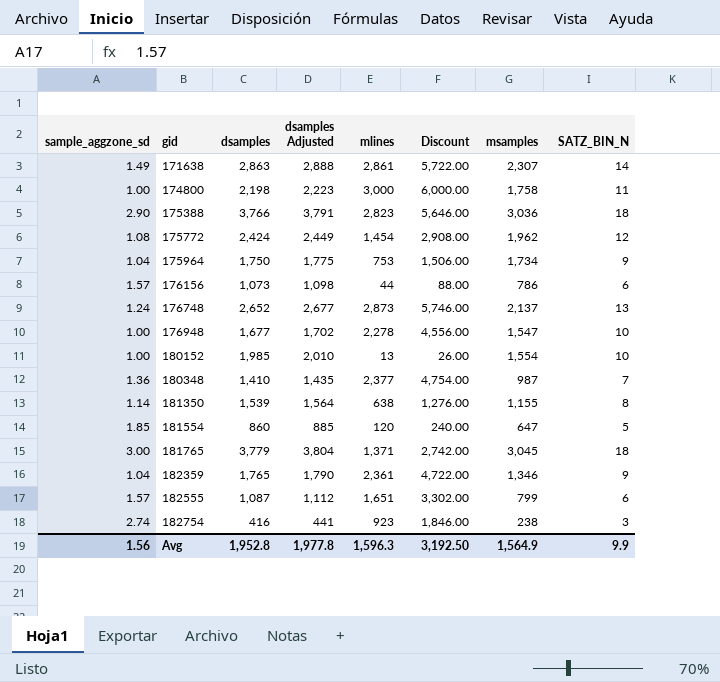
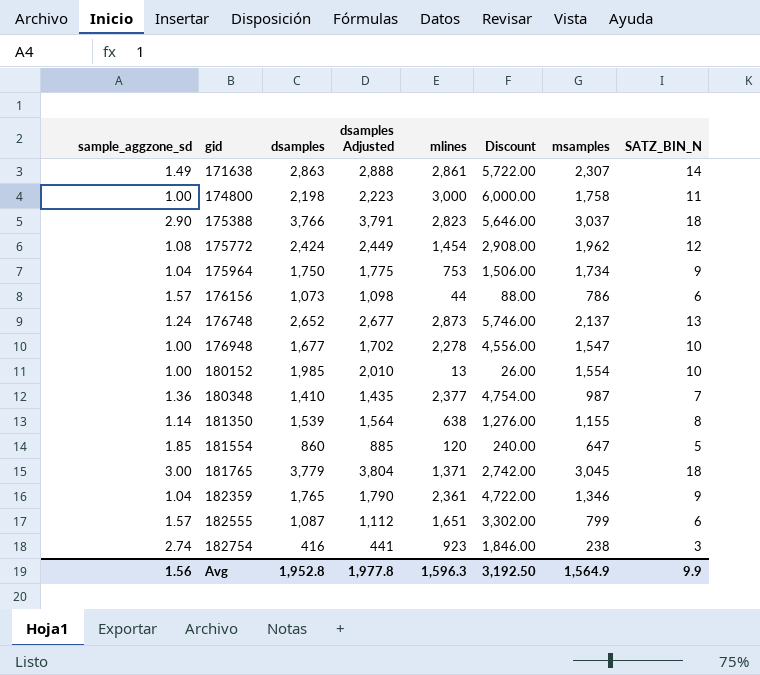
175388 | msamples: 3,036 -> 3,037

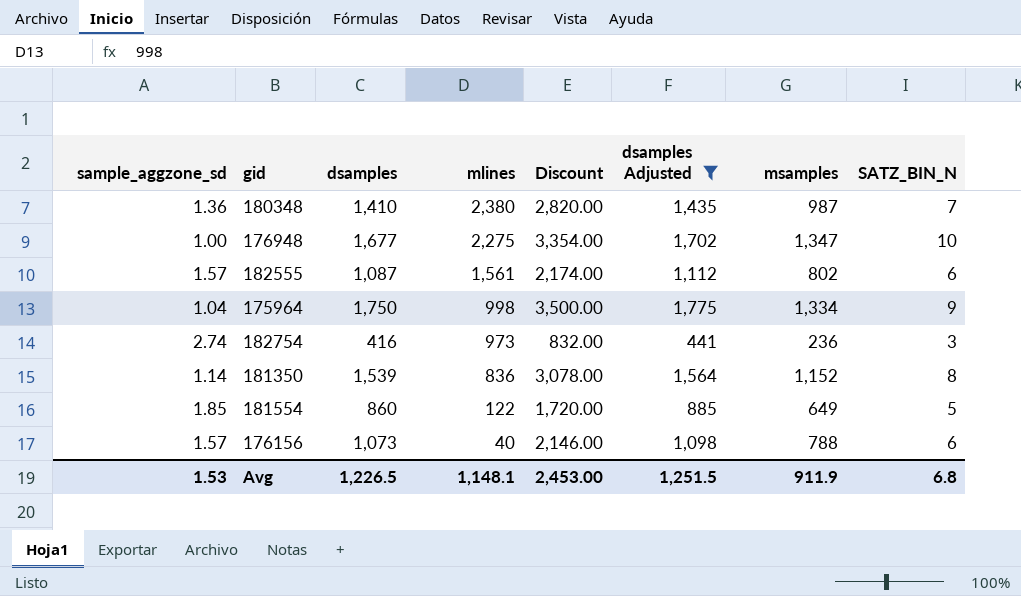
filter: none -> dsamples Adjusted <= 1,775
row order: gid ascending -> mlines descending
column Discount | formula: [mlines] * 2 -> [dsamples] * 2
column dsamples Adjusted | position: 4 -> 6
180348 | mlines: 2,377 -> 2,380
176948 | mlines: 2,278 -> 2,275
176948 | msamples: 1,547 -> 1,347
182555 | mlines: 1,651 -> 1,561
182555 | msamples: 799 -> 802
175964 | mlines: 753 -> 998
175964 | msamples: 1,734 -> 1,334
182754 | mlines: 923 -> 973
182754 | msamples: 238 -> 236
181350 | mlines: 638 -> 836
181350 | msamples: 1,155 -> 1,152
181554 | mlines: 120 -> 122
181554 | msamples: 647 -> 649
176156 | mlines: 44 -> 40
176156 | msamples: 786 -> 788
Avg | sample_aggzone_sd: 1.56 -> 1.53
Avg | dsamples: 1,952.8 -> 1,226.5
Avg | mlines: 1,596.3 -> 1,148.1
Avg | Discount: 3,192.50 -> 2,453.00
Avg | dsamples Adjusted: 1,977.8 -> 1,251.5
Avg | msamples: 1,564.9 -> 911.9
Avg | SATZ_BIN_N: 9.9 -> 6.8

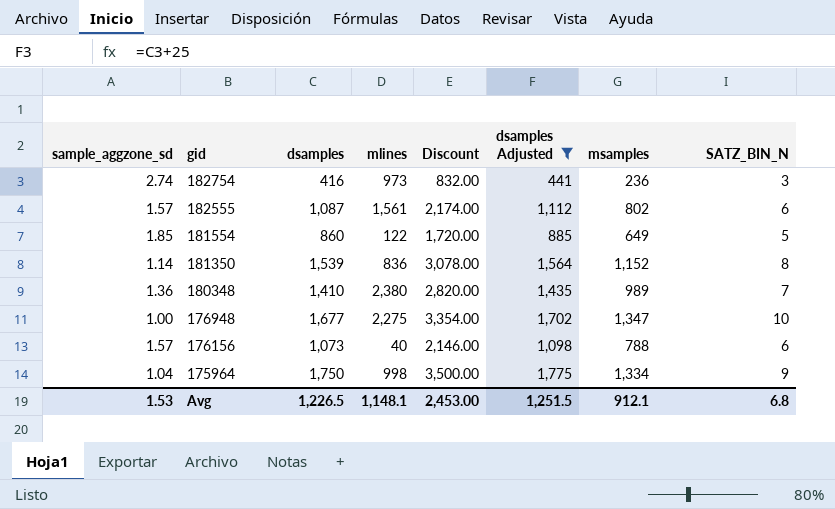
row order: mlines descending -> gid descending
180348 | msamples: 987 -> 989
Avg | msamples: 911.9 -> 912.1

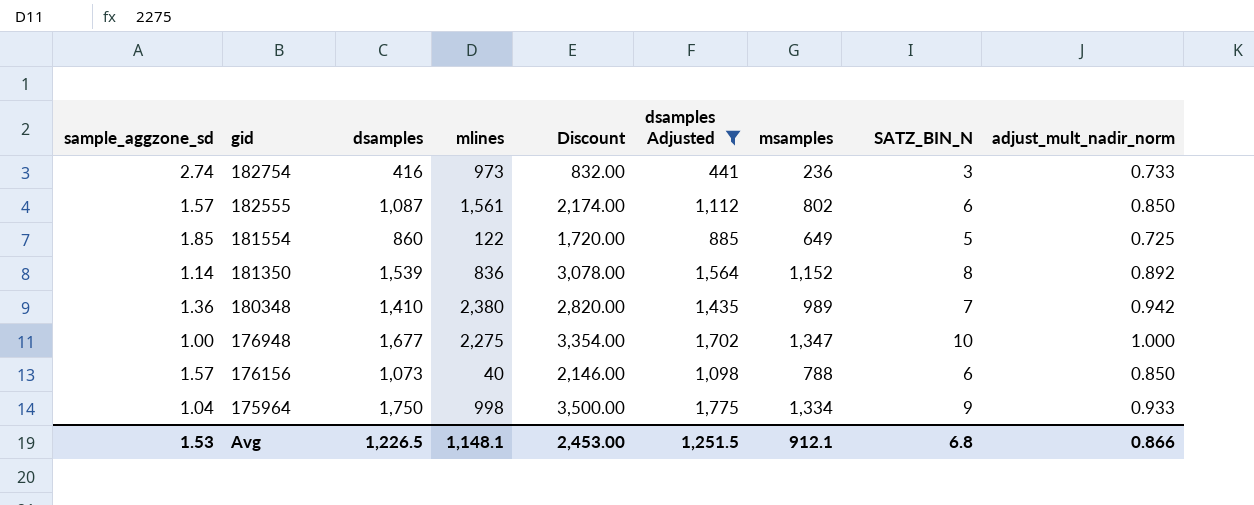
column adjust_mult_nadir_norm | position: none -> 9

